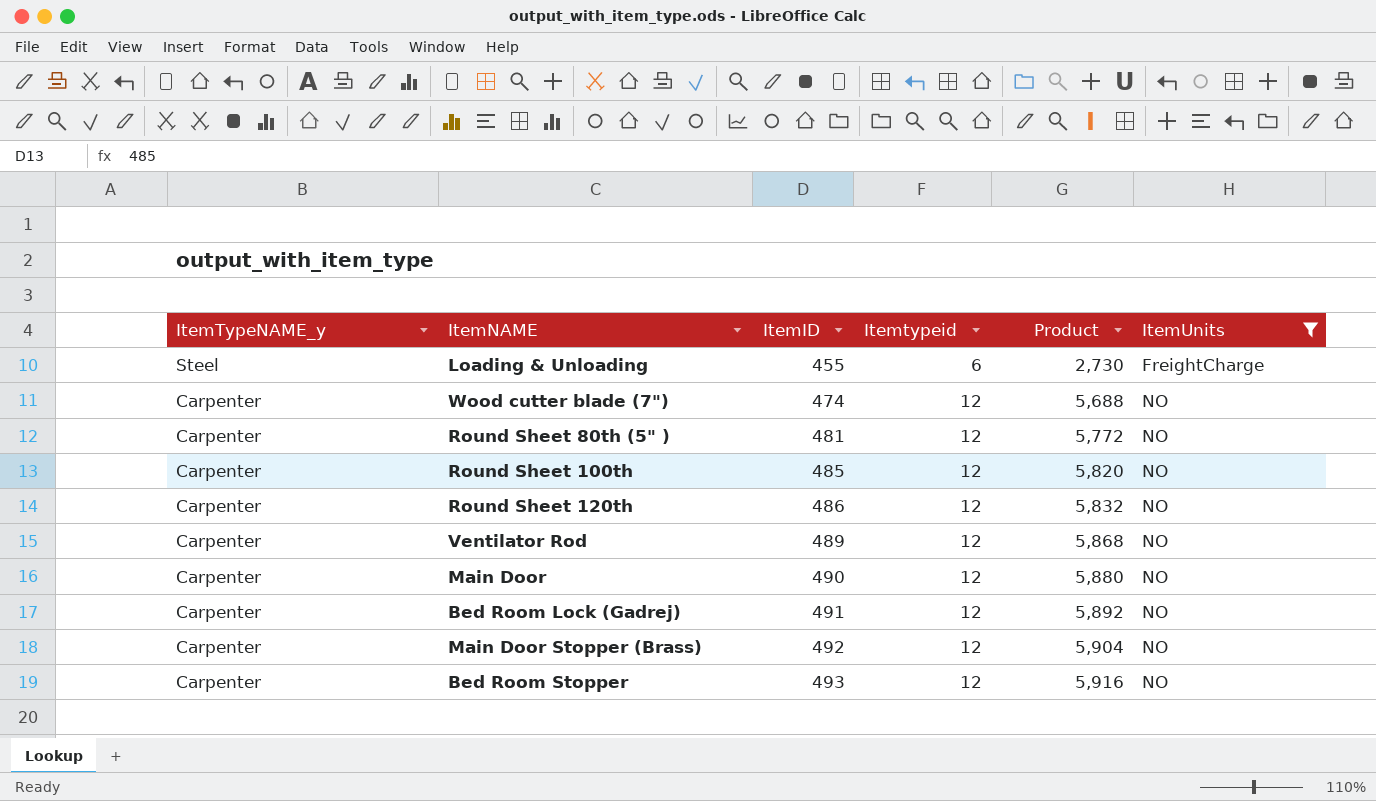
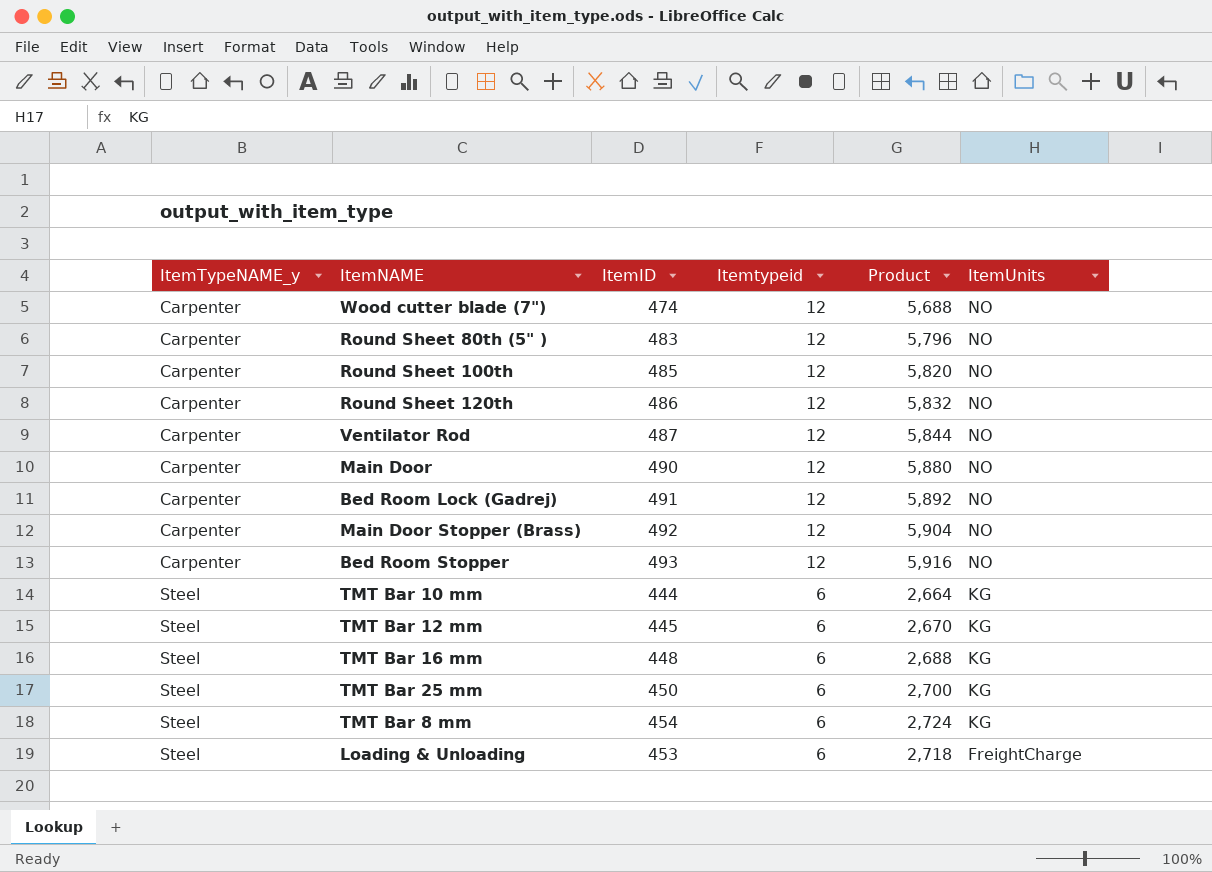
filter: ItemUnits != KG -> none
row order: ItemTypeNAME_y descending -> ItemTypeNAME_y ascending
Round Sheet 80th (5" ) | ItemID: 481 -> 483
Round Sheet 80th (5" ) | Product: 5,772 -> 5,796
Ventilator Rod | ItemID: 489 -> 487
Ventilator Rod | Product: 5,868 -> 5,844
Loading & Unloading | ItemID: 455 -> 453
Loading & Unloading | Product: 2,730 -> 2,718

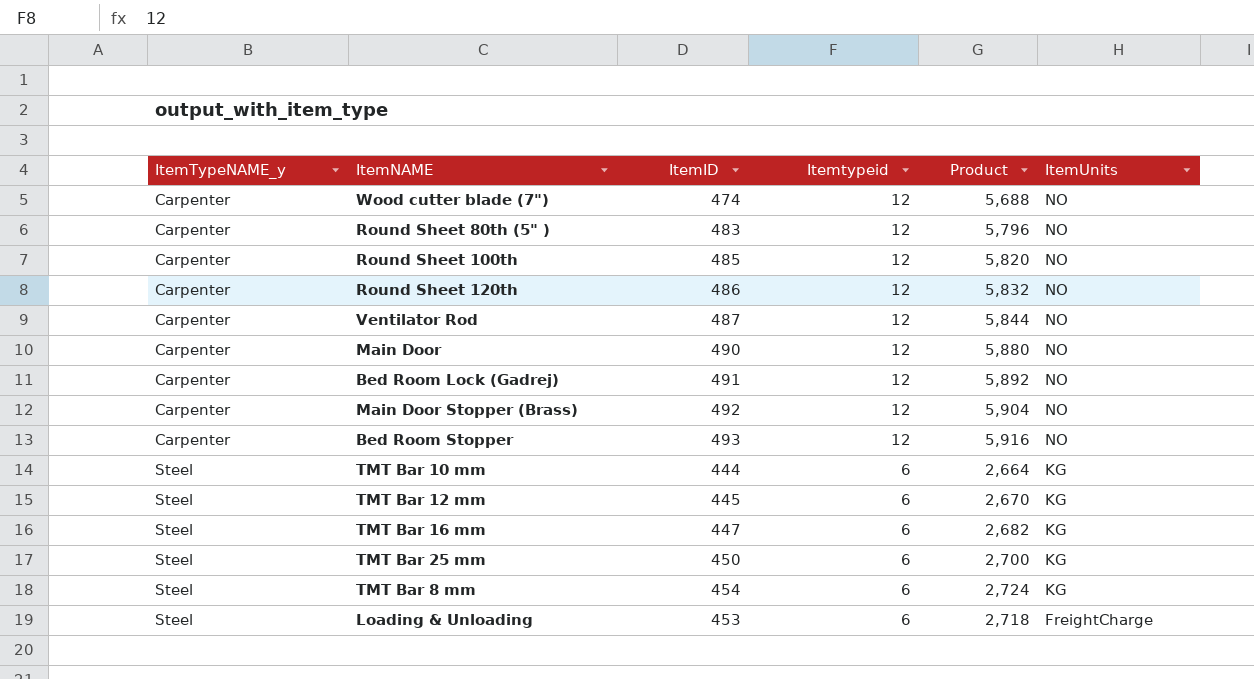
TMT Bar 16 mm | ItemID: 448 -> 447
TMT Bar 16 mm | Product: 2,688 -> 2,682

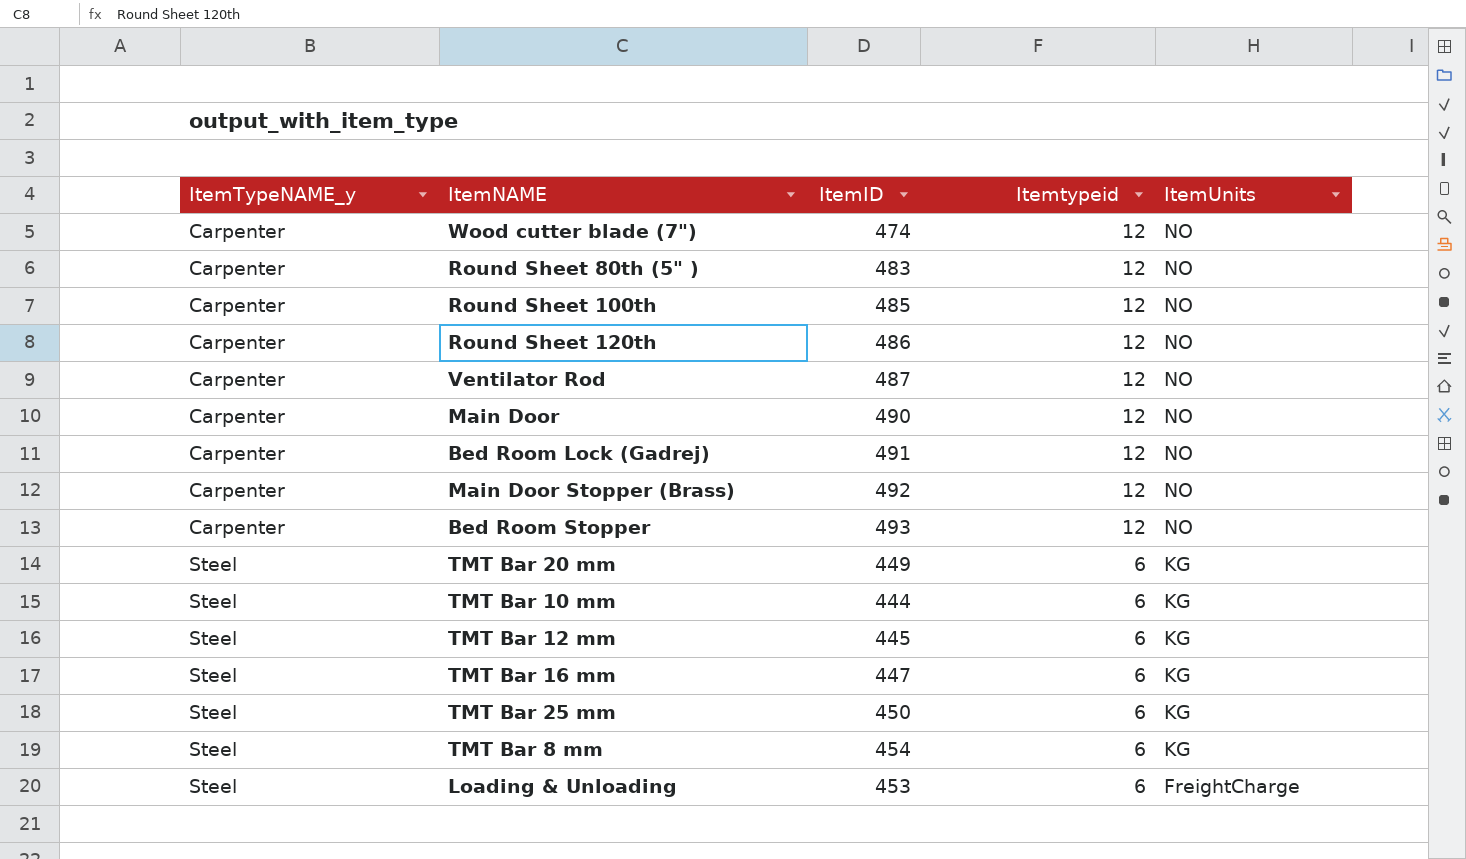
column Product | formula: [ItemID] * [Itemtypeid] -> none
row TMT Bar 20 mm: none -> Steel | 449 | 6 | KG

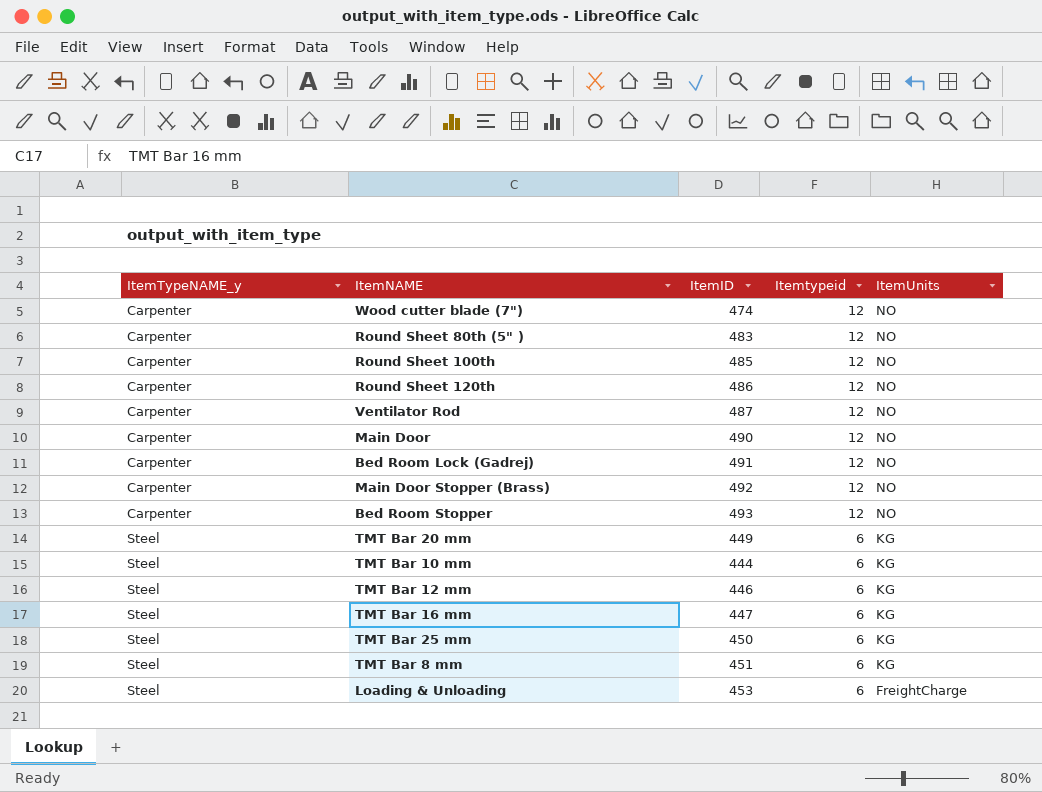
TMT Bar 12 mm | ItemID: 445 -> 446
TMT Bar 8 mm | ItemID: 454 -> 451

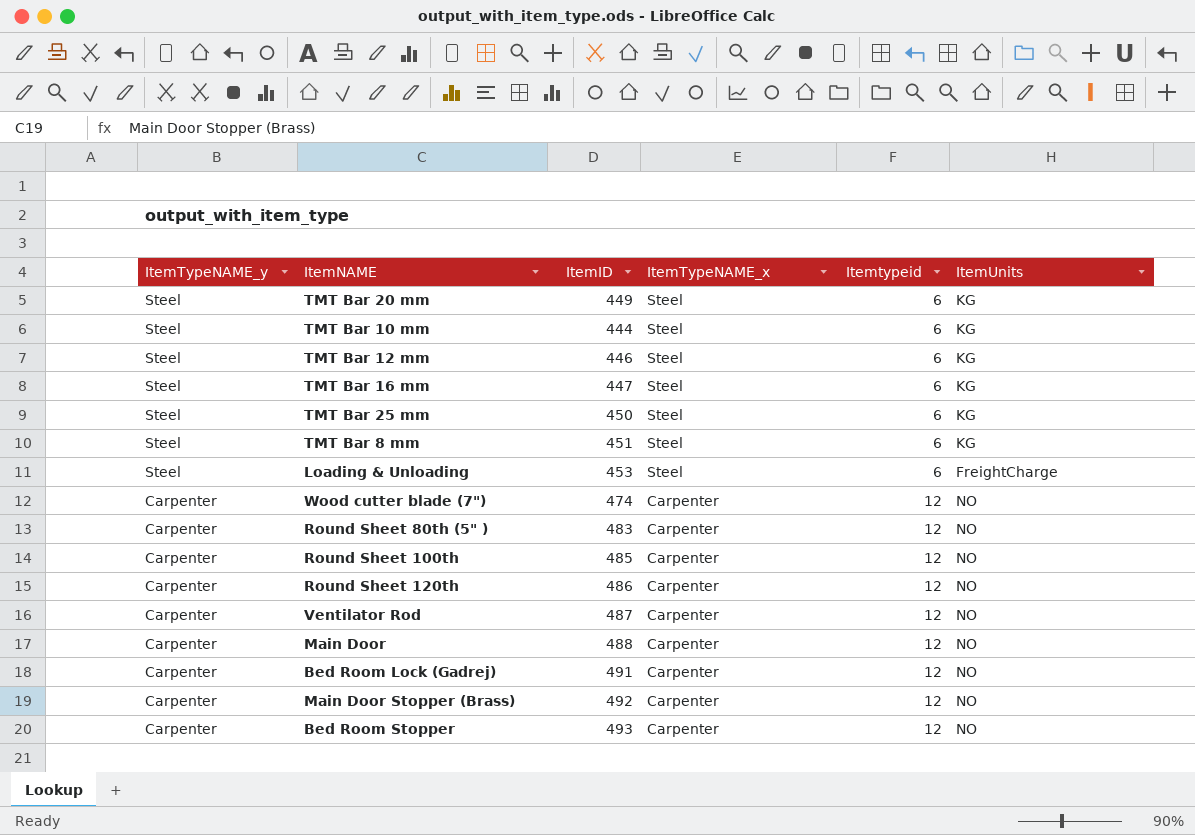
row order: ItemTypeNAME_y ascending -> ItemTypeNAME_y descending
column ItemTypeNAME_x | position: none -> 4
Main Door | ItemID: 490 -> 488

